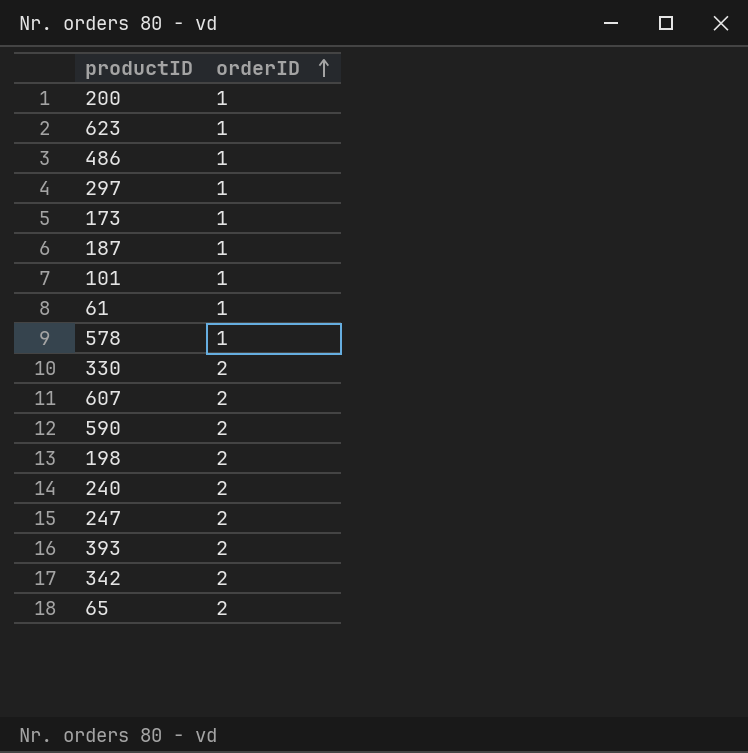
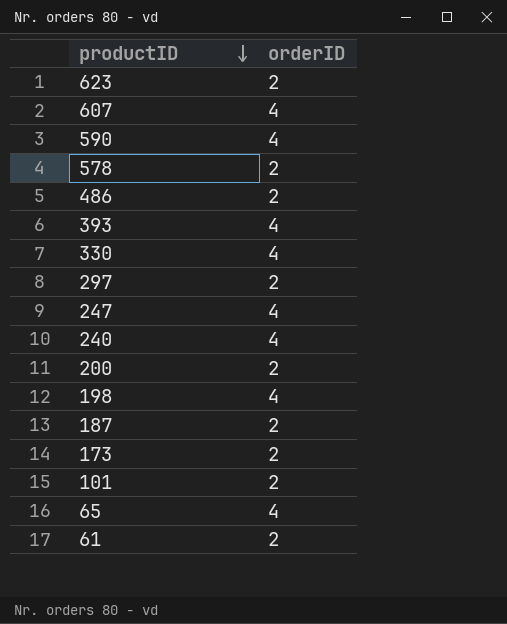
row order: orderID ascending -> productID descending
row 342: 2 -> none
623 | orderID: 1 -> 2
607 | orderID: 2 -> 4
590 | orderID: 2 -> 4
578 | orderID: 1 -> 2
486 | orderID: 1 -> 2
393 | orderID: 2 -> 4
330 | orderID: 2 -> 4
297 | orderID: 1 -> 2
247 | orderID: 2 -> 4
240 | orderID: 2 -> 4
200 | orderID: 1 -> 2
198 | orderID: 2 -> 4
187 | orderID: 1 -> 2
173 | orderID: 1 -> 2
101 | orderID: 1 -> 2
65 | orderID: 2 -> 4
61 | orderID: 1 -> 2

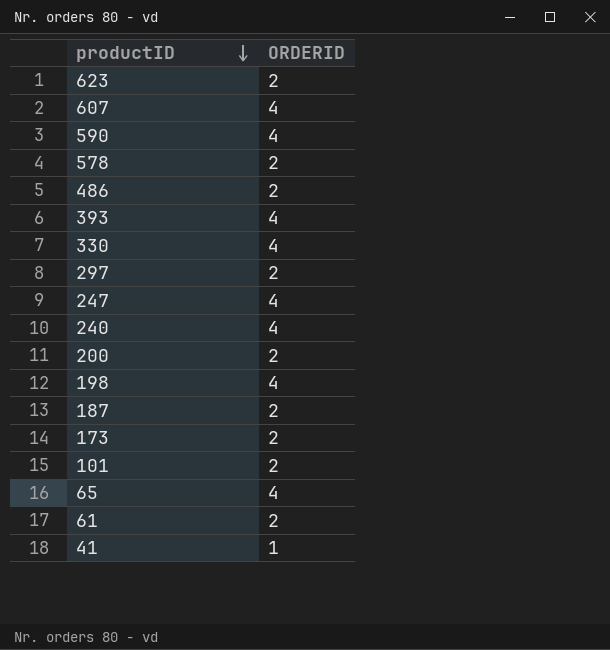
column name: orderID -> ORDERID
row 41: none -> 1

